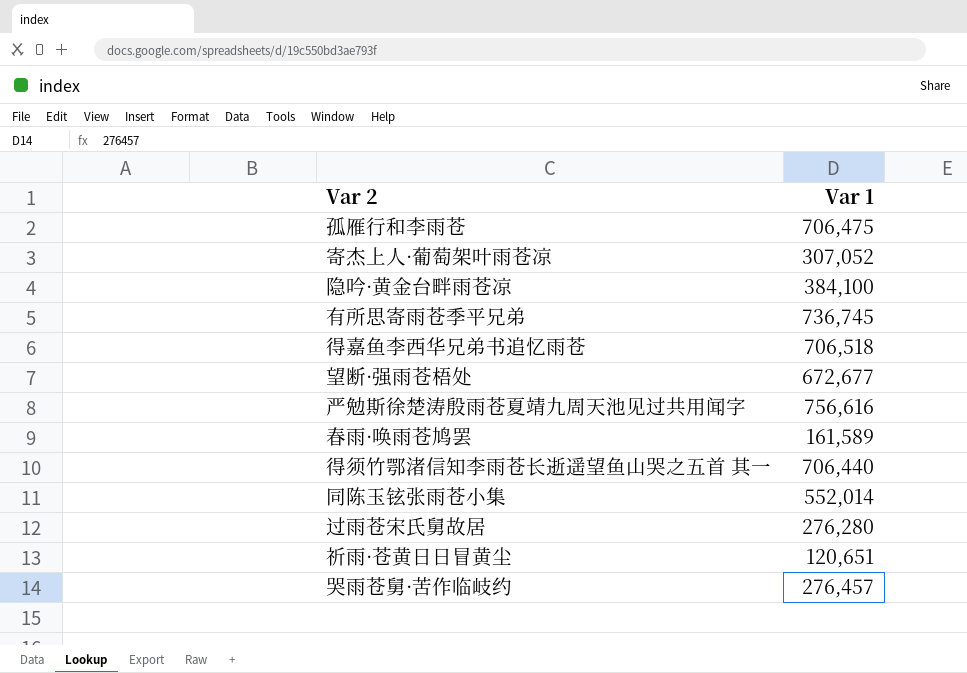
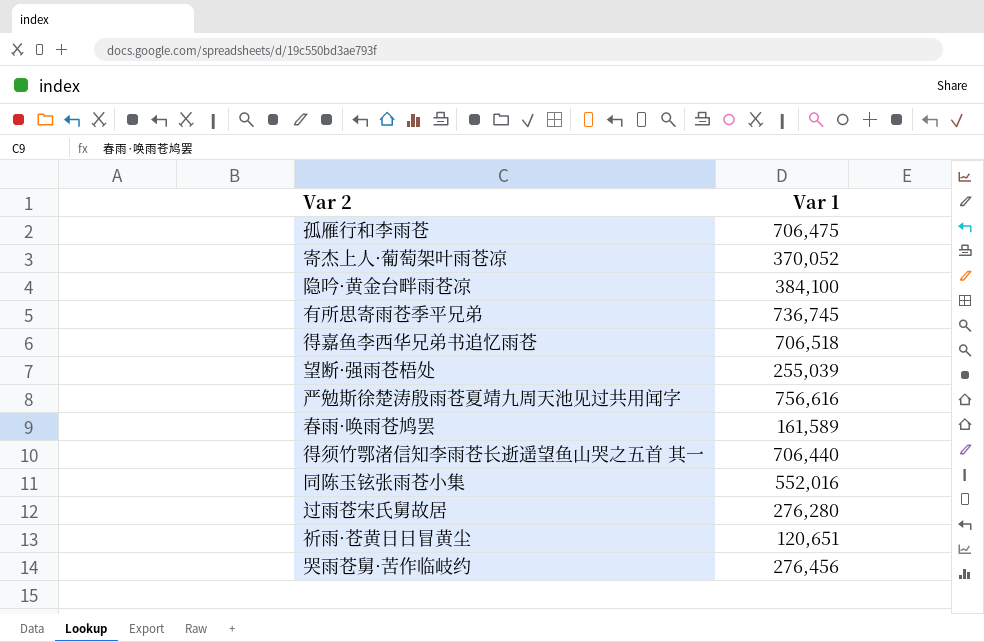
寄杰上人·葡萄架叶雨苍凉 | Var 1: 307,052 -> 370,052
望断·强雨苍梧处 | Var 1: 672,677 -> 255,039
同陈玉铉张雨苍小集 | Var 1: 552,014 -> 552,016
哭雨苍舅·苦作临岐约 | Var 1: 276,457 -> 276,456

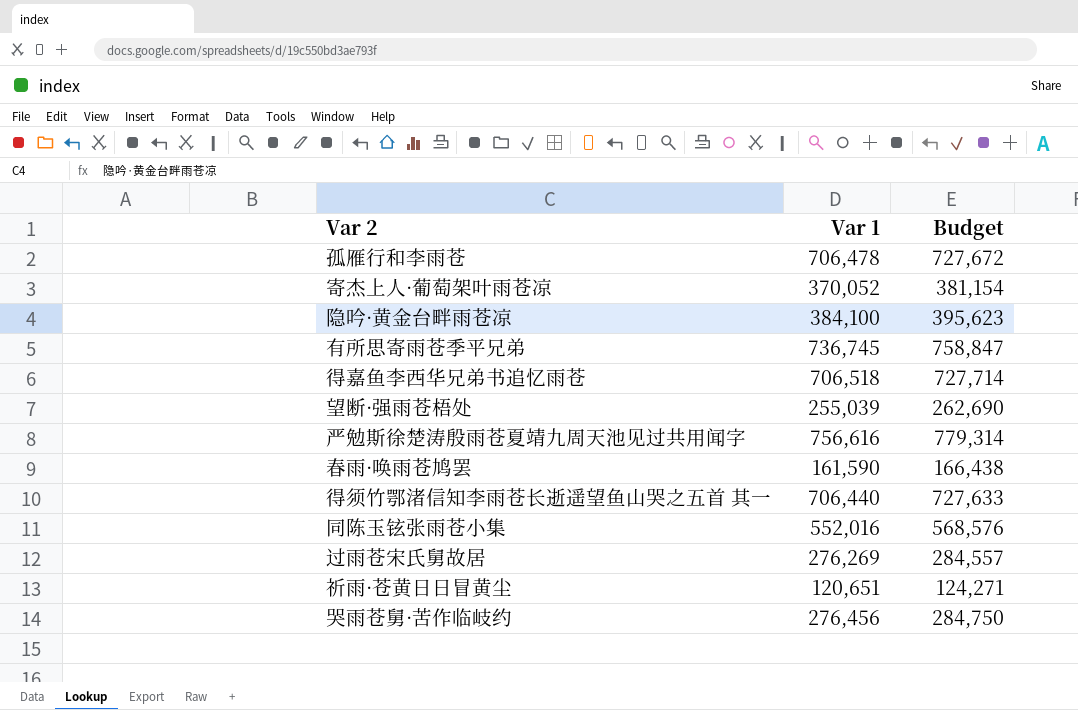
column Budget | formula: none -> [Var 1] * 1.03
孤雁行和李雨苍 | Var 1: 706,475 -> 706,478
春雨·唤雨苍鸠罢 | Var 1: 161,589 -> 161,590
过雨苍宋氏舅故居 | Var 1: 276,280 -> 276,269

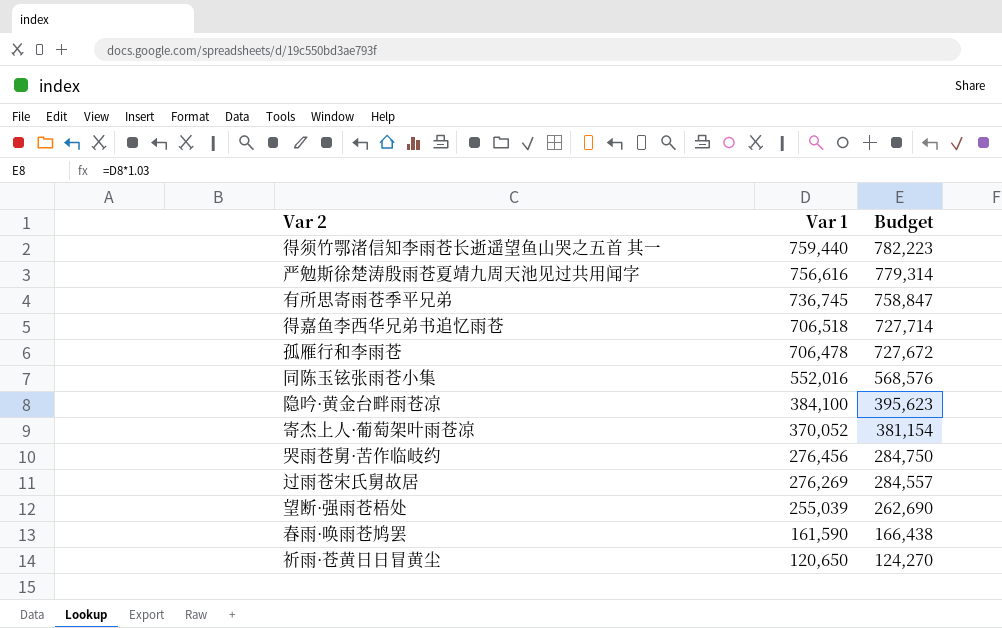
row order: none -> Var 1 descending
得须竹鄂渚信知李雨苍长逝遥望鱼山哭之五首 其一 | Var 1: 706,440 -> 759,440
得须竹鄂渚信知李雨苍长逝遥望鱼山哭之五首 其一 | Budget: 727,633 -> 782,223
祈雨·苍黄日日冒黄尘 | Var 1: 120,651 -> 120,650
祈雨·苍黄日日冒黄尘 | Budget: 124,271 -> 124,270

